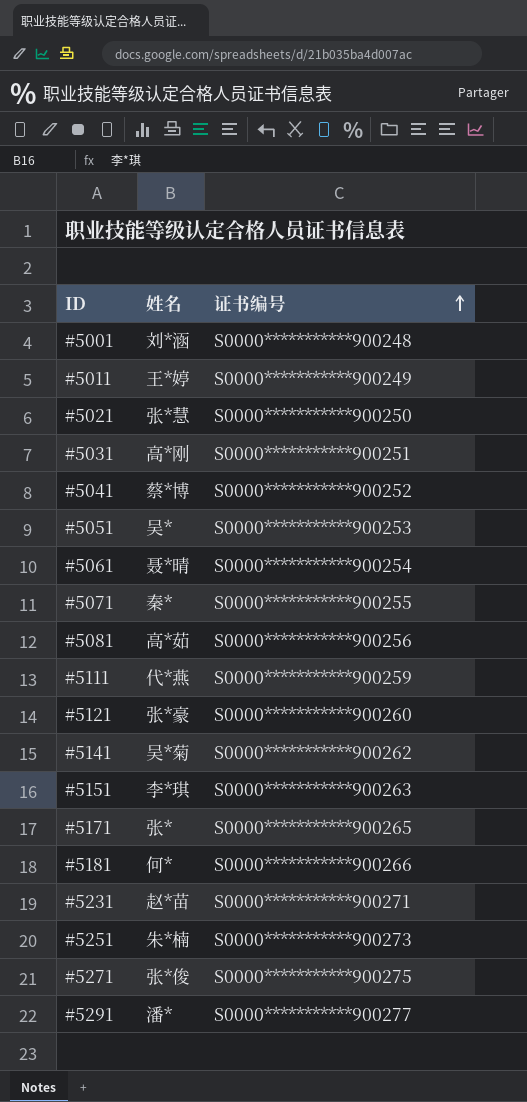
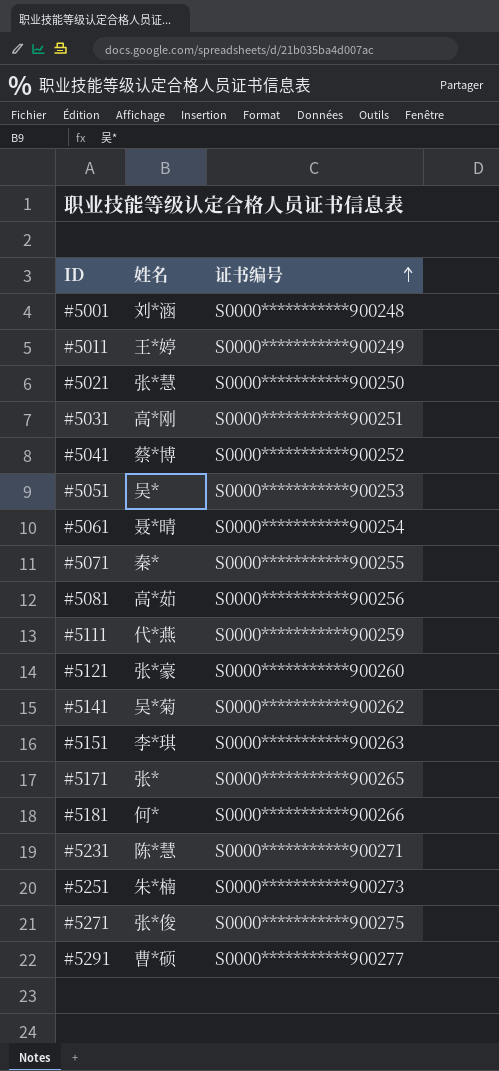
#5231 | 姓名: 赵*苗 -> 陈*慧
#5291 | 姓名: 潘* -> 曹*硕

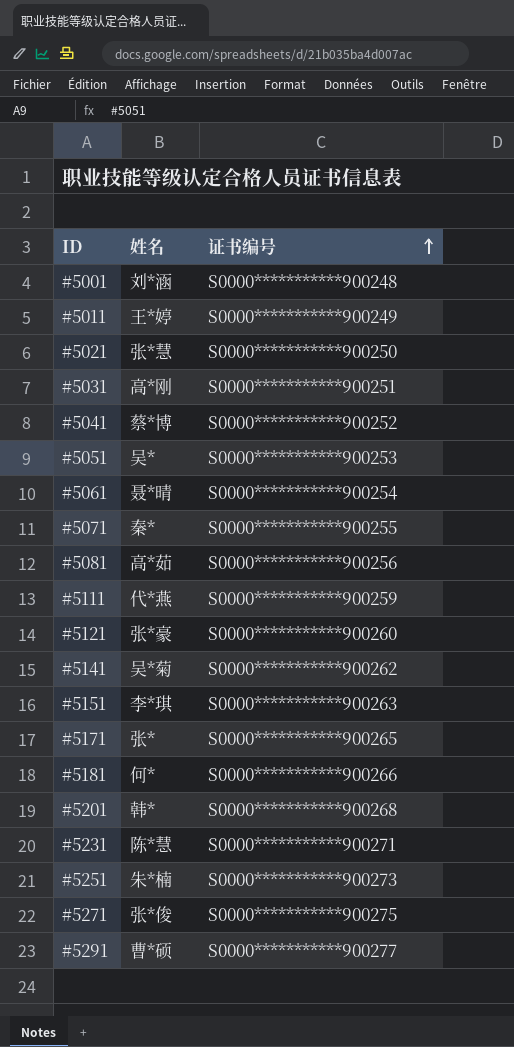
row #5201: none -> 韩* | S0000***********900268

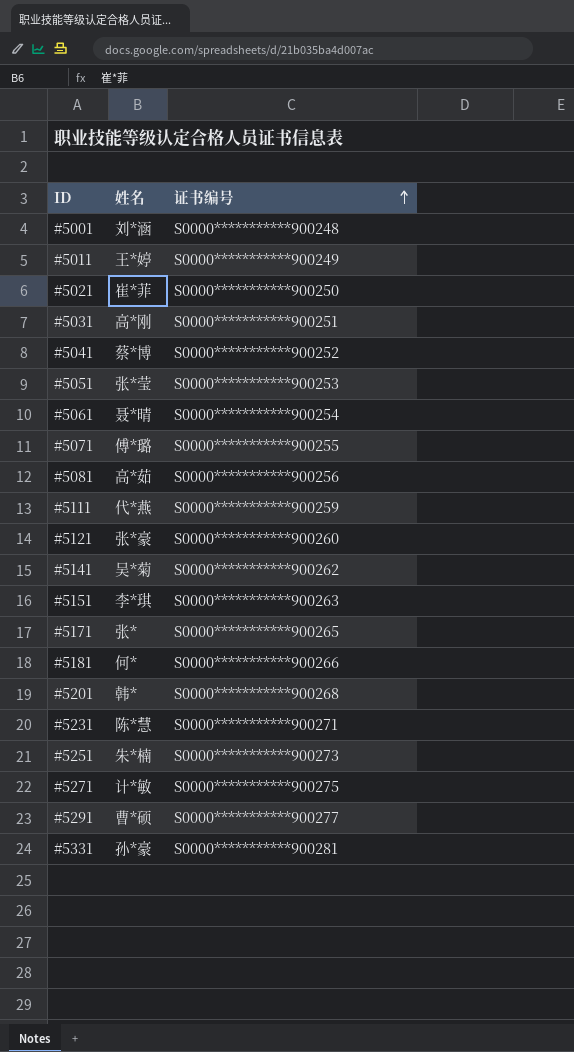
#5021 | 姓名: 张*慧 -> 崔*菲
#5051 | 姓名: 吴* -> 张*莹
#5071 | 姓名: 秦* -> 傅*璐
#5271 | 姓名: 张*俊 -> 计*敏
row #5331: none -> 孙*豪 | S0000***********900281

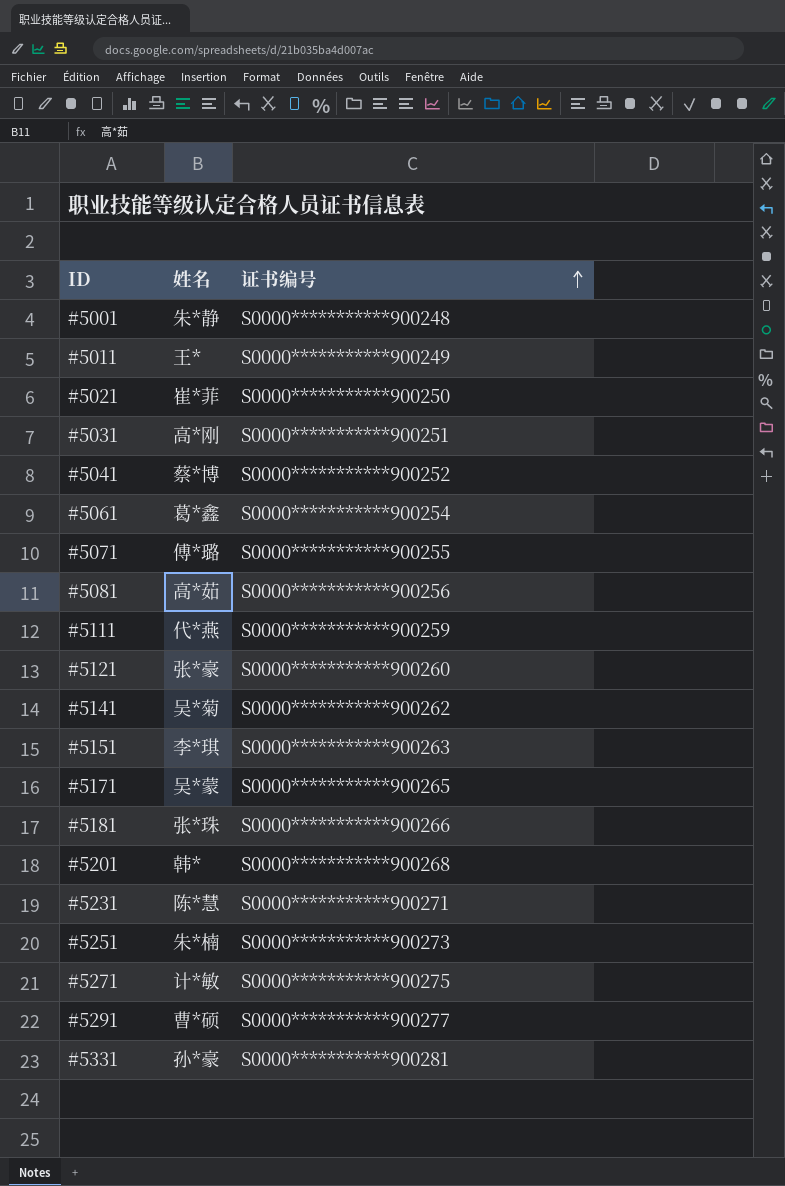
row #5051: 张*莹 | S0000***********900253 -> none
#5001 | 姓名: 刘*涵 -> 朱*静
#5011 | 姓名: 王*婷 -> 王*
#5061 | 姓名: 聂*晴 -> 葛*鑫
#5171 | 姓名: 张* -> 吴*蒙
#5181 | 姓名: 何* -> 张*珠

